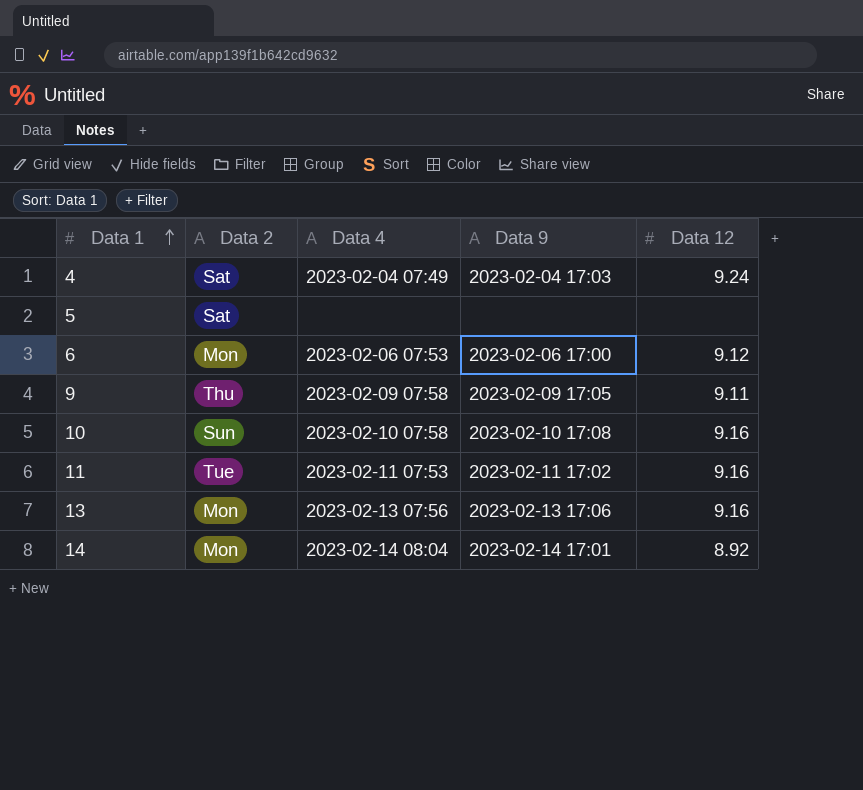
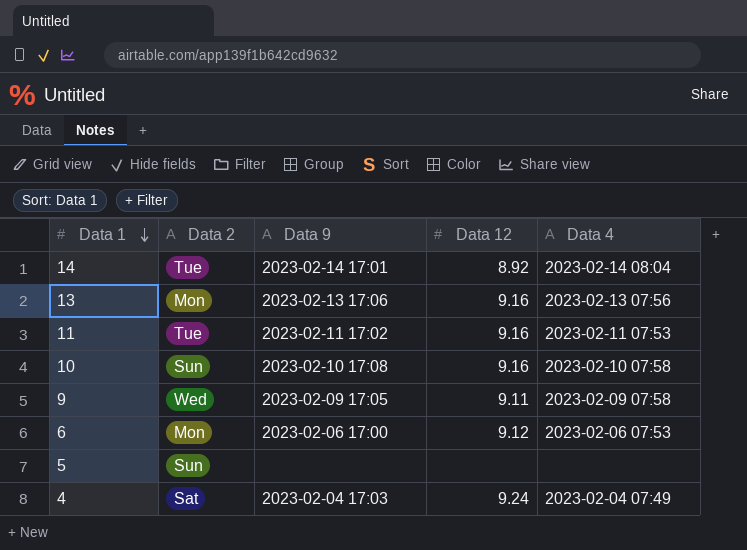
row order: Data 1 ascending -> Data 1 descending
column Data 4 | position: 3 -> 5
14 | Data 2: Mon -> Tue
9 | Data 2: Thu -> Wed
5 | Data 2: Sat -> Sun

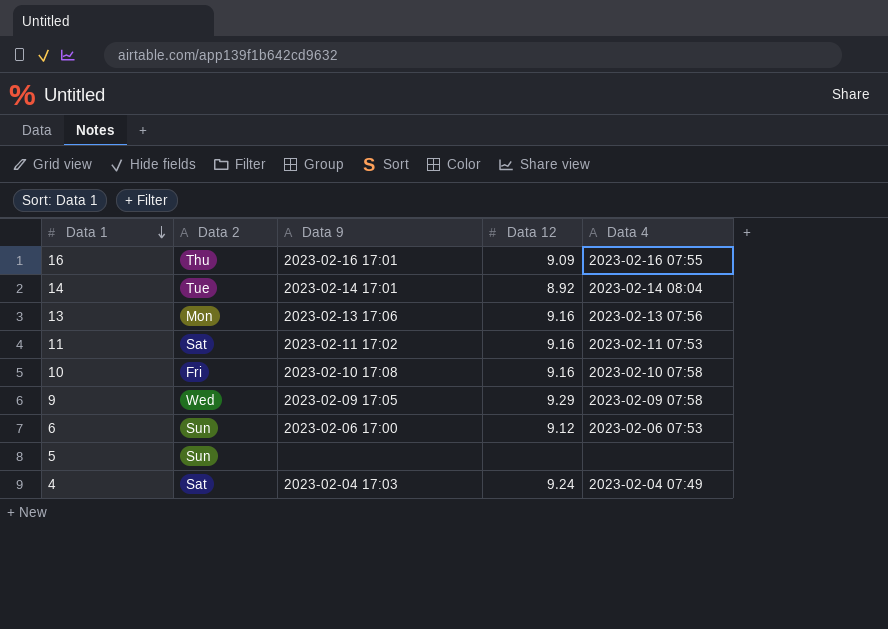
row 16: none -> Thu | 2023-02-16 17:01 | 9.09 | 2023-02-16 07:55
11 | Data 2: Tue -> Sat
10 | Data 2: Sun -> Fri
9 | Data 12: 9.11 -> 9.29
6 | Data 2: Mon -> Sun

